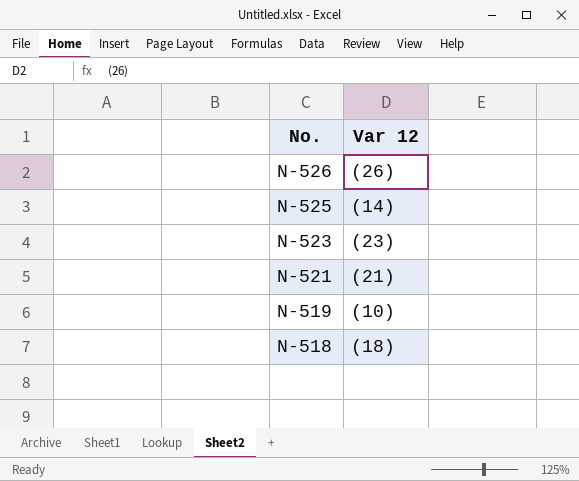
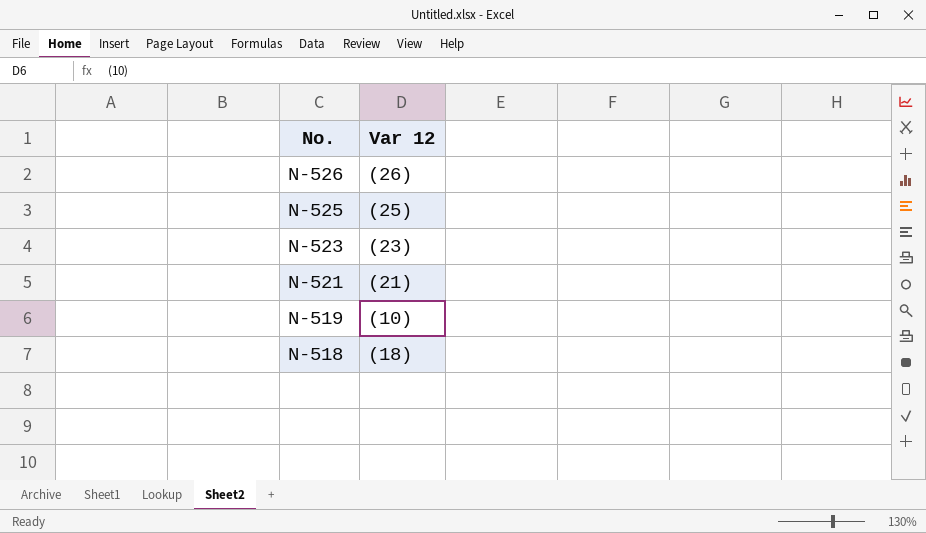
N-525 | Var 12: (14) -> (25)

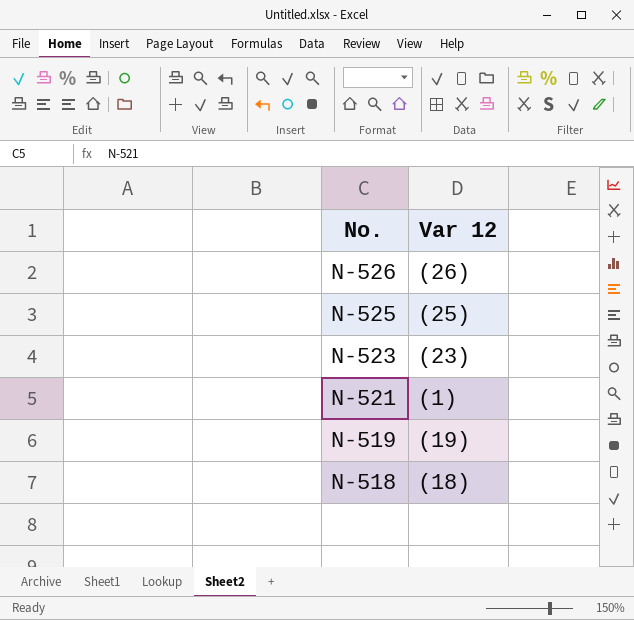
N-521 | Var 12: (21) -> (1)
N-519 | Var 12: (10) -> (19)

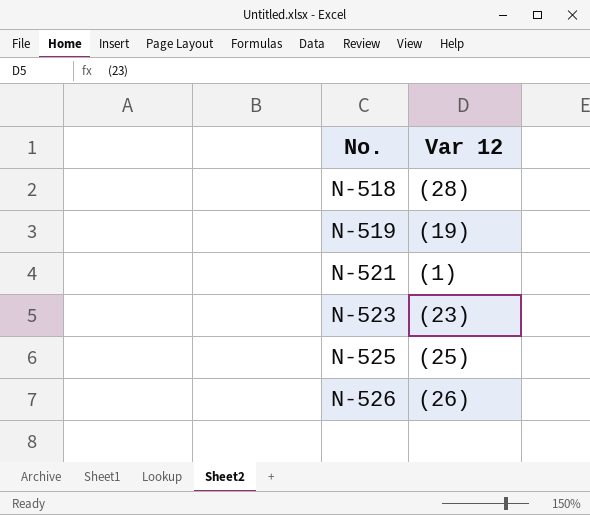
row order: No. descending -> No. ascending
N-518 | Var 12: (18) -> (28)

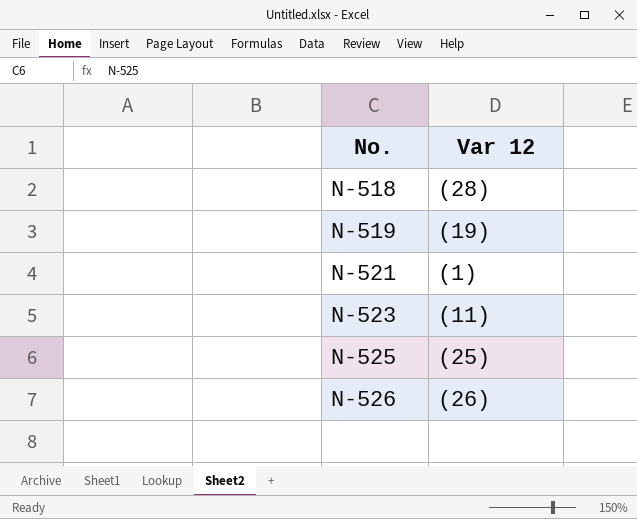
N-523 | Var 12: (23) -> (11)

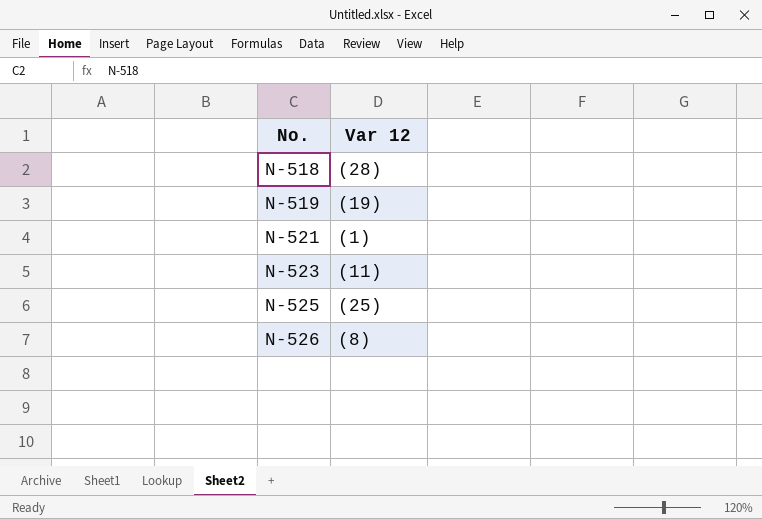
N-526 | Var 12: (26) -> (8)

